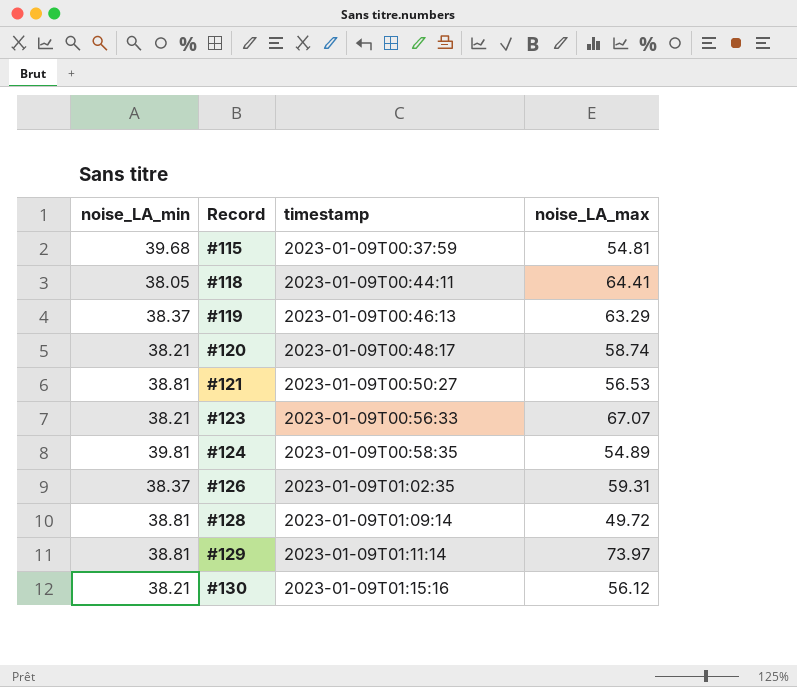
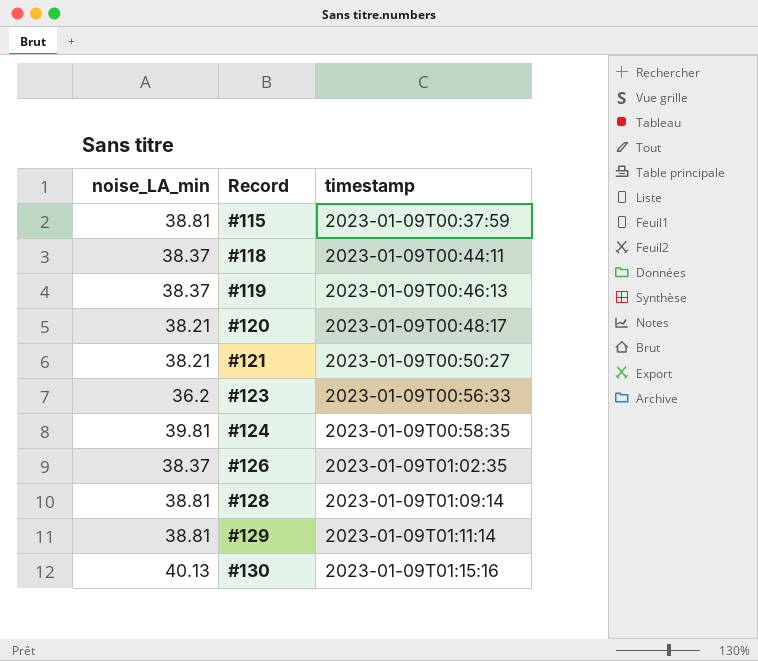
column noise_LA_max | position: 4 -> none
#115 | noise_LA_min: 39.68 -> 38.81
#118 | noise_LA_min: 38.05 -> 38.37
#121 | noise_LA_min: 38.81 -> 38.21
#123 | noise_LA_min: 38.21 -> 36.2
#130 | noise_LA_min: 38.21 -> 40.13

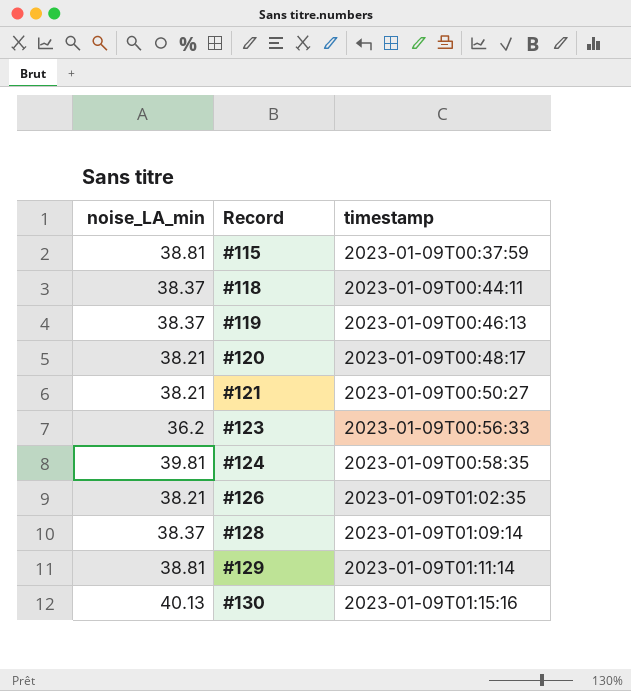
#126 | noise_LA_min: 38.37 -> 38.21
#128 | noise_LA_min: 38.81 -> 38.37

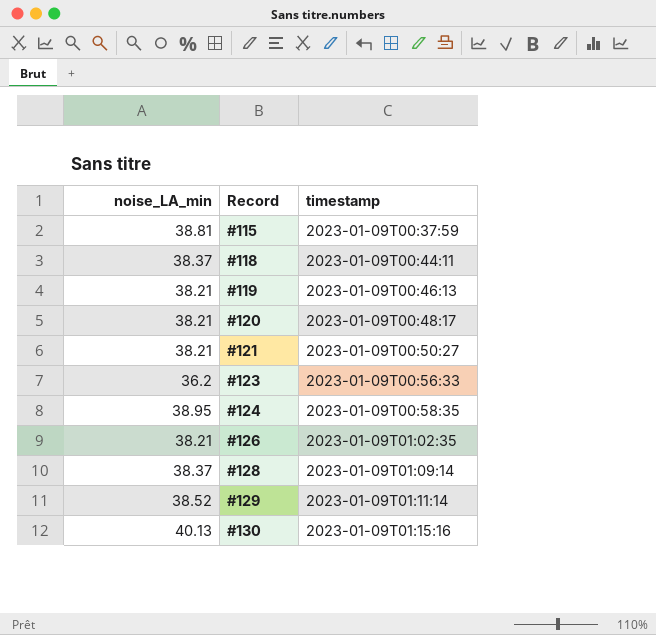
#119 | noise_LA_min: 38.37 -> 38.21
#124 | noise_LA_min: 39.81 -> 38.95
#129 | noise_LA_min: 38.81 -> 38.52

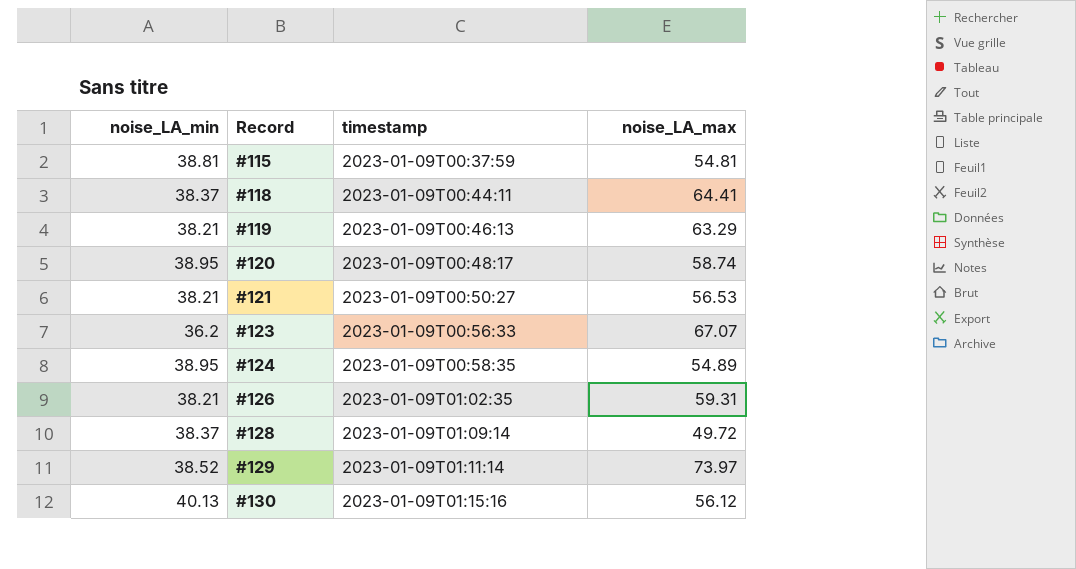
column noise_LA_max | position: none -> 4
#120 | noise_LA_min: 38.21 -> 38.95

